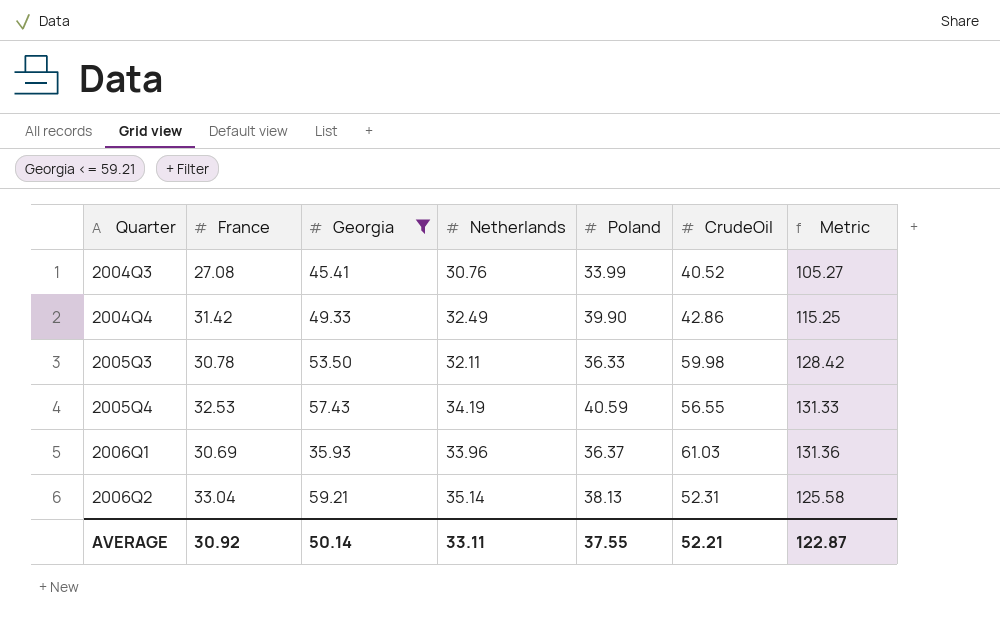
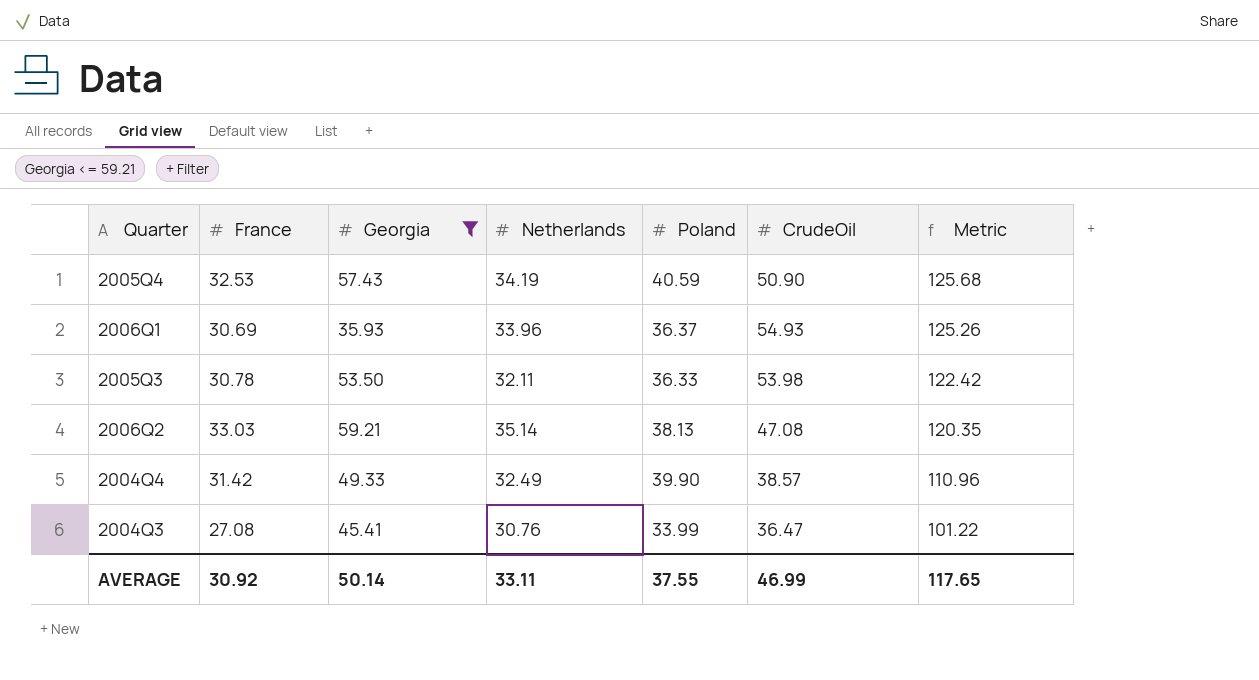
row order: Quarter ascending -> Metric descending
2005Q4 | CrudeOil: 56.55 -> 50.90
2005Q4 | Metric: 131.33 -> 125.68
2006Q1 | CrudeOil: 61.03 -> 54.93
2006Q1 | Metric: 131.36 -> 125.26
2005Q3 | CrudeOil: 59.98 -> 53.98
2005Q3 | Metric: 128.42 -> 122.42
2006Q2 | France: 33.04 -> 33.03
2006Q2 | CrudeOil: 52.31 -> 47.08
2006Q2 | Metric: 125.58 -> 120.35
2004Q4 | CrudeOil: 42.86 -> 38.57
2004Q4 | Metric: 115.25 -> 110.96
2004Q3 | CrudeOil: 40.52 -> 36.47
2004Q3 | Metric: 105.27 -> 101.22
AVERAGE | CrudeOil: 52.21 -> 46.99
AVERAGE | Metric: 122.87 -> 117.65

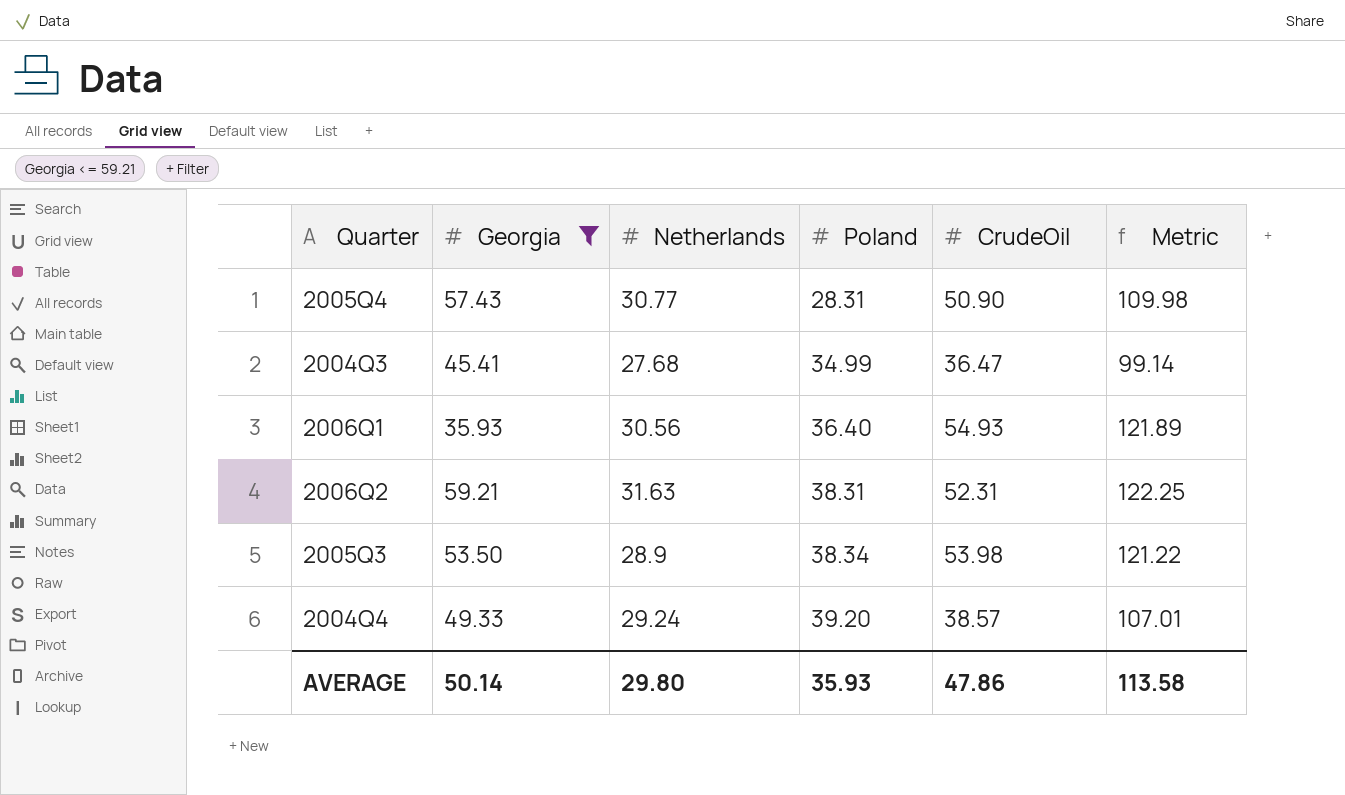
row order: Metric descending -> Poland ascending
column France | position: 2 -> none
2005Q4 | Netherlands: 34.19 -> 30.77
2005Q4 | Poland: 40.59 -> 28.31
2005Q4 | Metric: 125.68 -> 109.98
2004Q3 | Netherlands: 30.76 -> 27.68
2004Q3 | Poland: 33.99 -> 34.99
2004Q3 | Metric: 101.22 -> 99.14
2006Q1 | Netherlands: 33.96 -> 30.56
2006Q1 | Poland: 36.37 -> 36.40
2006Q1 | Metric: 125.26 -> 121.89
2006Q2 | Netherlands: 35.14 -> 31.63
2006Q2 | Poland: 38.13 -> 38.31
2006Q2 | CrudeOil: 47.08 -> 52.31
2006Q2 | Metric: 120.35 -> 122.25
2005Q3 | Netherlands: 32.11 -> 28.9
2005Q3 | Poland: 36.33 -> 38.34
2005Q3 | Metric: 122.42 -> 121.22
2004Q4 | Netherlands: 32.49 -> 29.24
2004Q4 | Poland: 39.90 -> 39.20
2004Q4 | Metric: 110.96 -> 107.01
AVERAGE | Netherlands: 33.11 -> 29.80
AVERAGE | Poland: 37.55 -> 35.93
AVERAGE | CrudeOil: 46.99 -> 47.86
AVERAGE | Metric: 117.65 -> 113.58

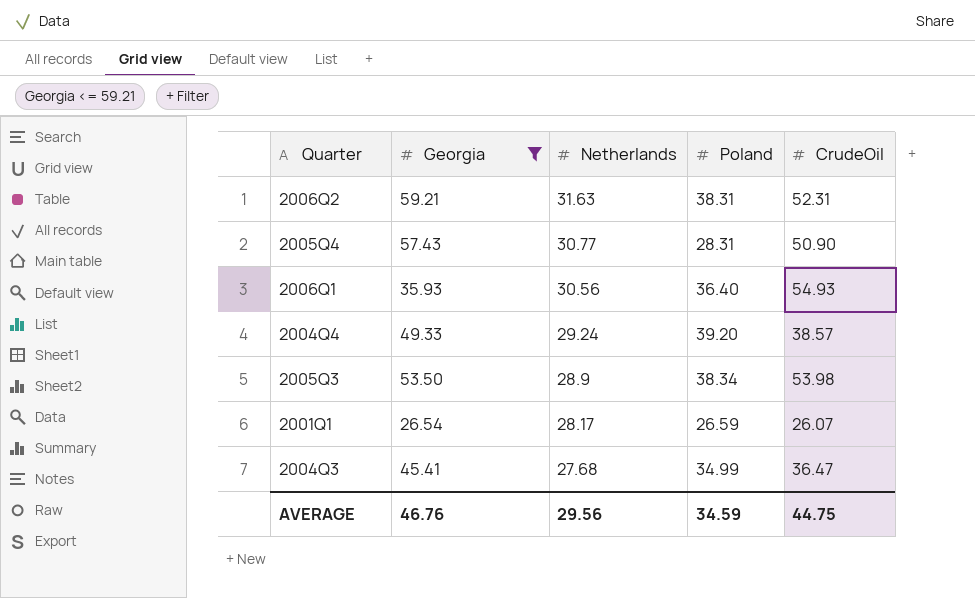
row order: Poland ascending -> Netherlands descending
column Metric | formula: [Netherlands] + [Poland] + [CrudeOil] -> none
row 2001Q1: none -> 26.54 | 28.17 | 26.59 | 26.07
AVERAGE | Georgia: 50.14 -> 46.76
AVERAGE | Netherlands: 29.80 -> 29.56
AVERAGE | Poland: 35.93 -> 34.59
AVERAGE | CrudeOil: 47.86 -> 44.75

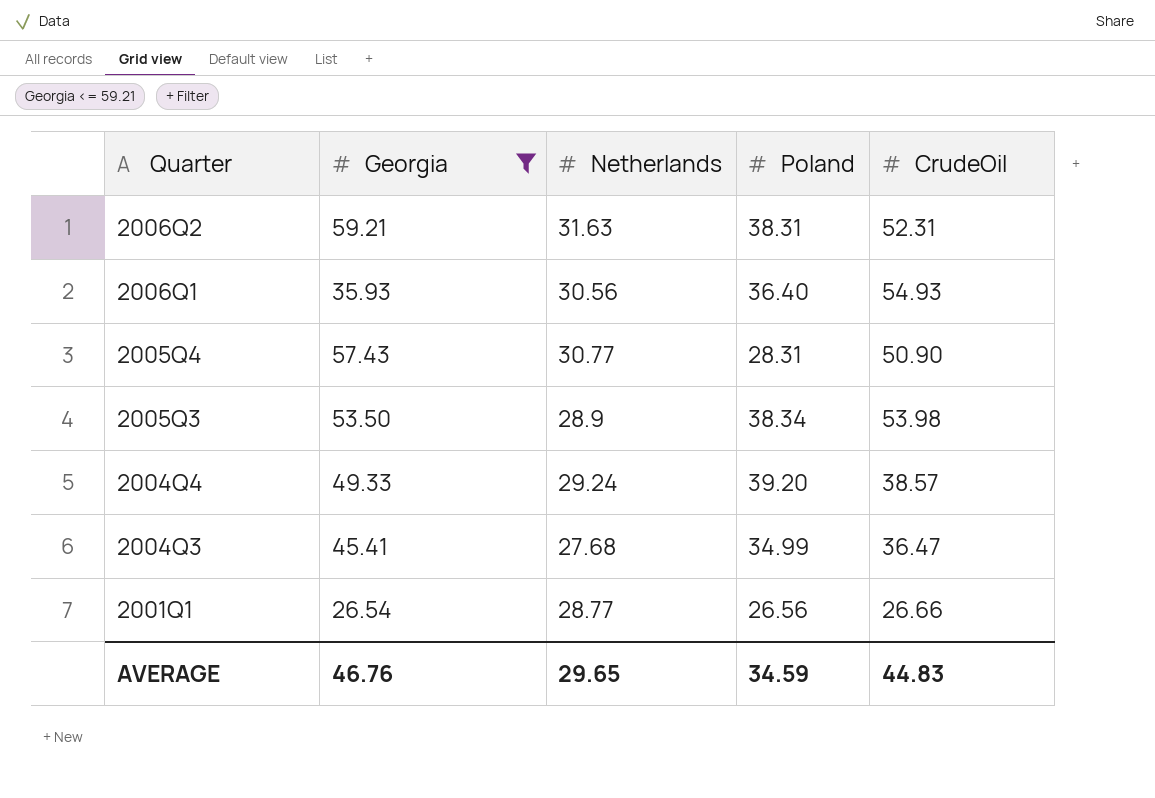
row order: Netherlands descending -> Quarter descending
2001Q1 | Netherlands: 28.17 -> 28.77
2001Q1 | Poland: 26.59 -> 26.56
2001Q1 | CrudeOil: 26.07 -> 26.66
AVERAGE | Netherlands: 29.56 -> 29.65
AVERAGE | CrudeOil: 44.75 -> 44.83

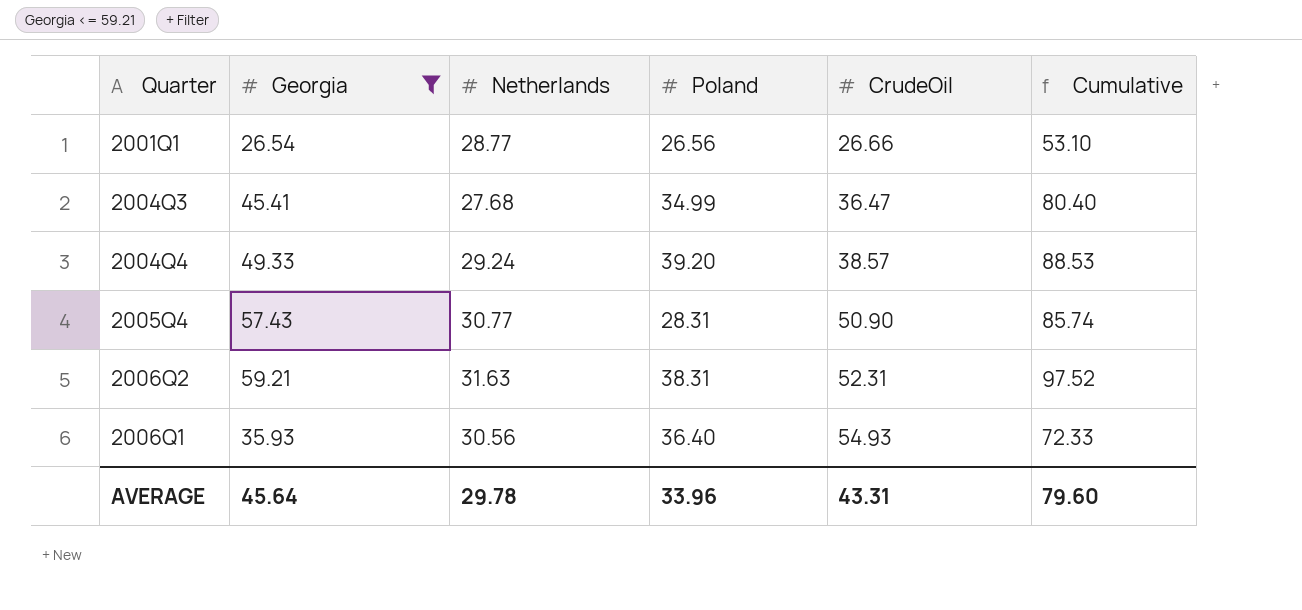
row order: Quarter descending -> CrudeOil ascending
column Cumulative | formula: none -> [Georgia] + [Poland]
row 2005Q3: 53.50 | 28.9 | 38.34 | 53.98 -> none
AVERAGE | Georgia: 46.76 -> 45.64
AVERAGE | Netherlands: 29.65 -> 29.78
AVERAGE | Poland: 34.59 -> 33.96
AVERAGE | CrudeOil: 44.83 -> 43.31

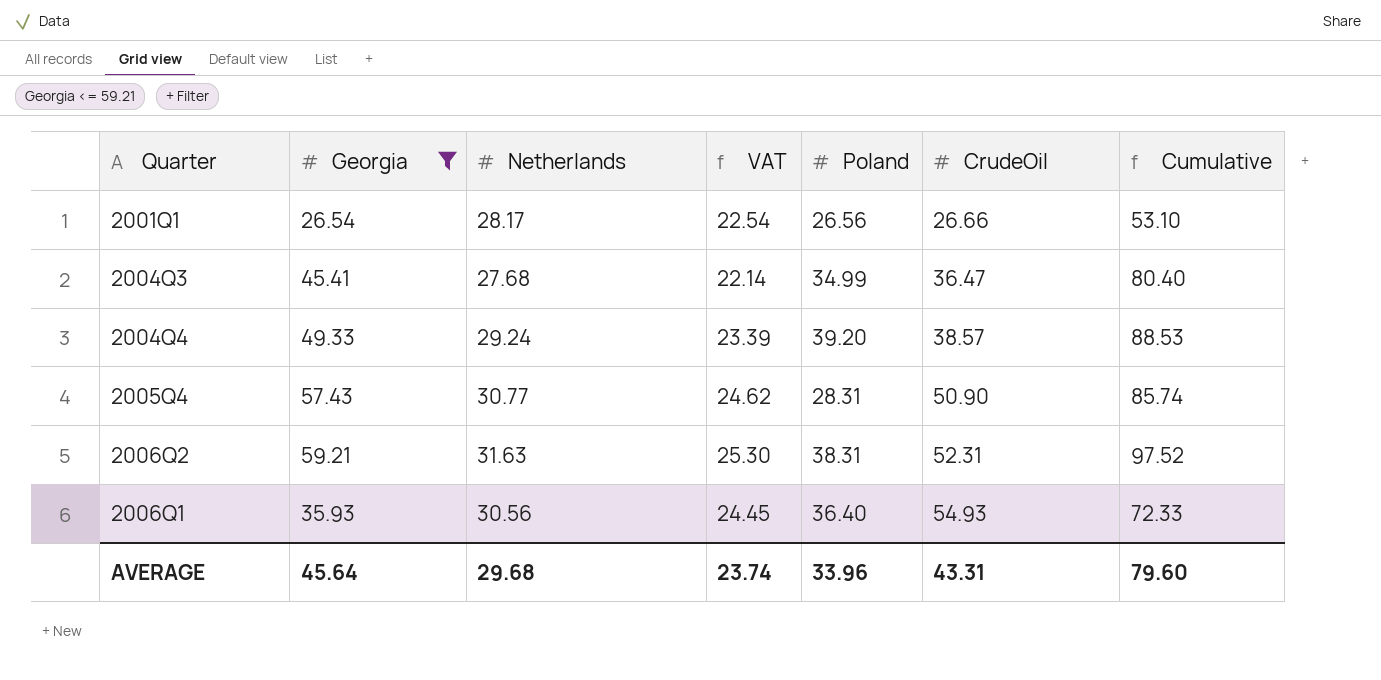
column VAT | formula: none -> [Netherlands] * 0.8
2001Q1 | Netherlands: 28.77 -> 28.17
AVERAGE | Netherlands: 29.78 -> 29.68

